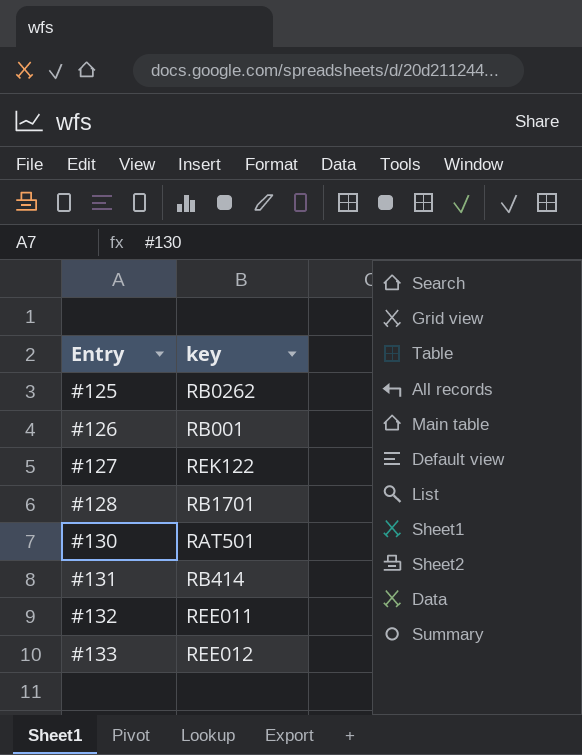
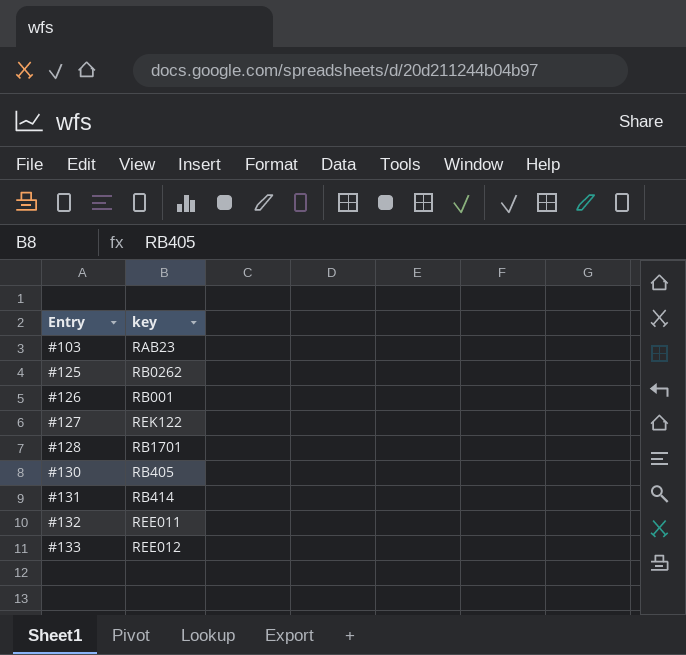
row #103: none -> RAB23
#130 | key: RAT501 -> RB405

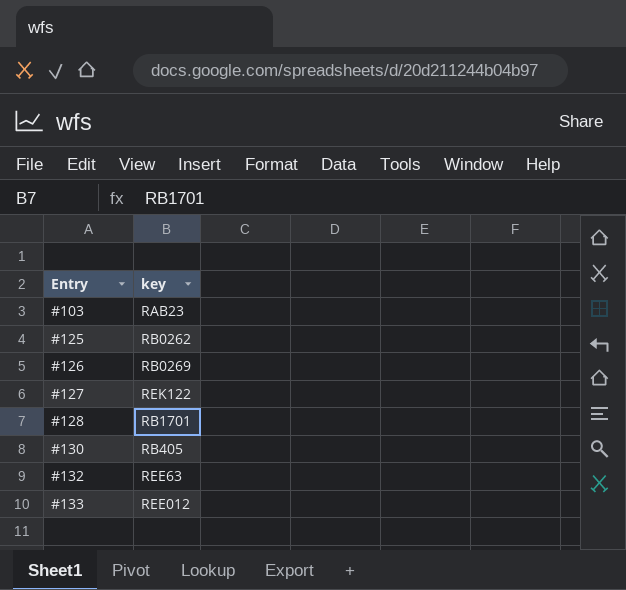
row #131: RB414 -> none
#126 | key: RB001 -> RB0269
#132 | key: REE011 -> REE63

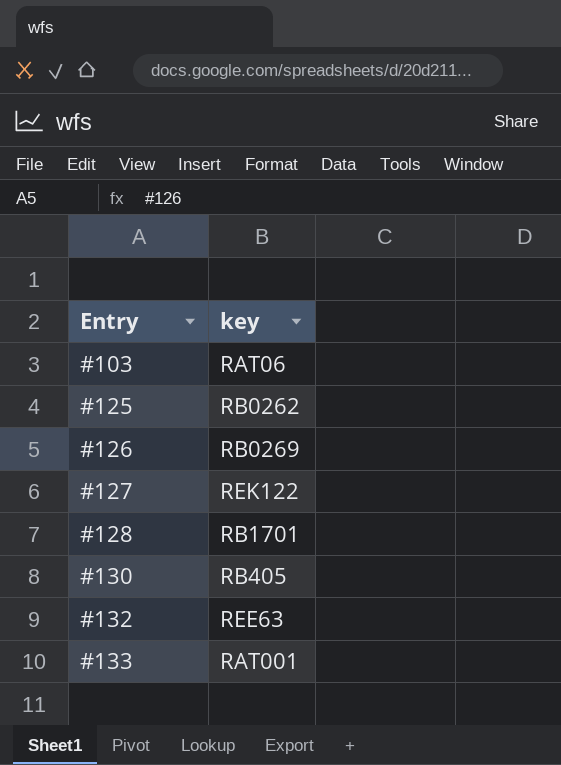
#103 | key: RAB23 -> RAT06
#133 | key: REE012 -> RAT001

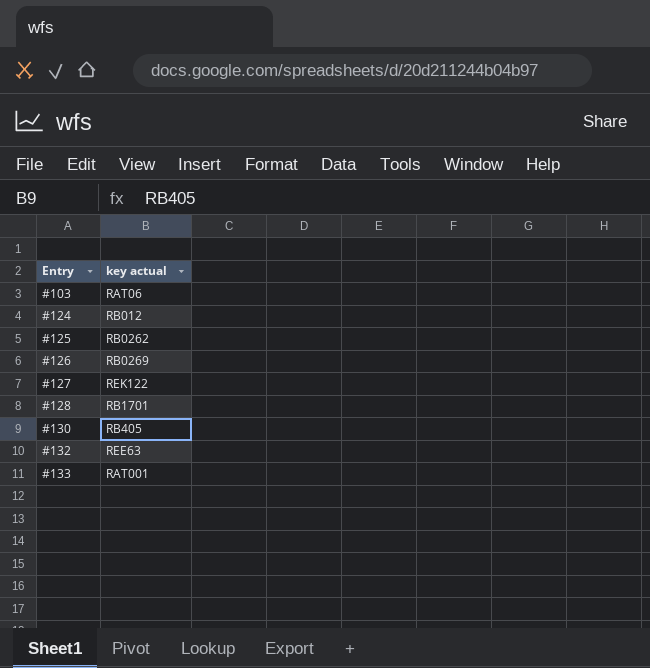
column name: key -> key actual
row #124: none -> RB012

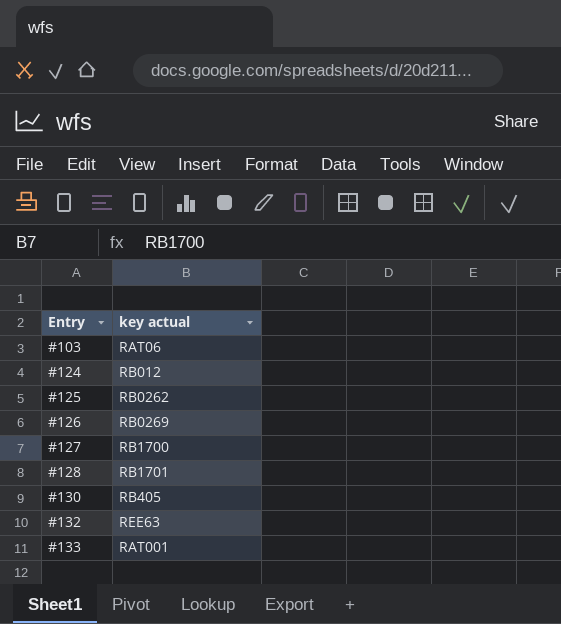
#127 | key actual: REK122 -> RB1700

